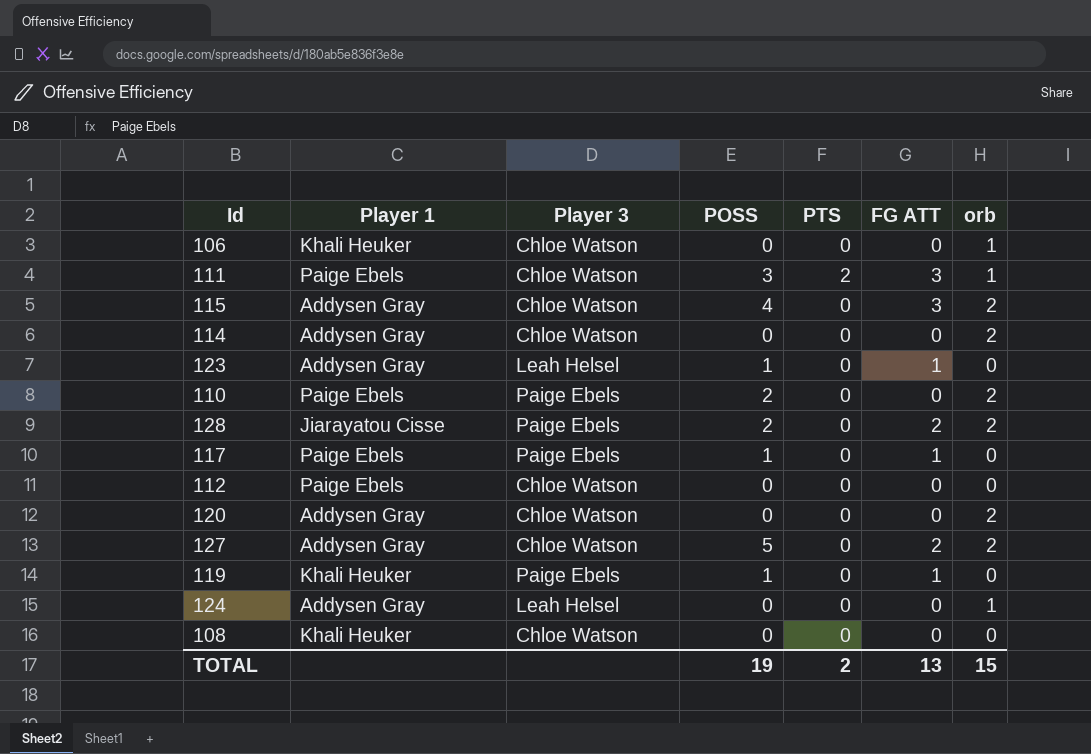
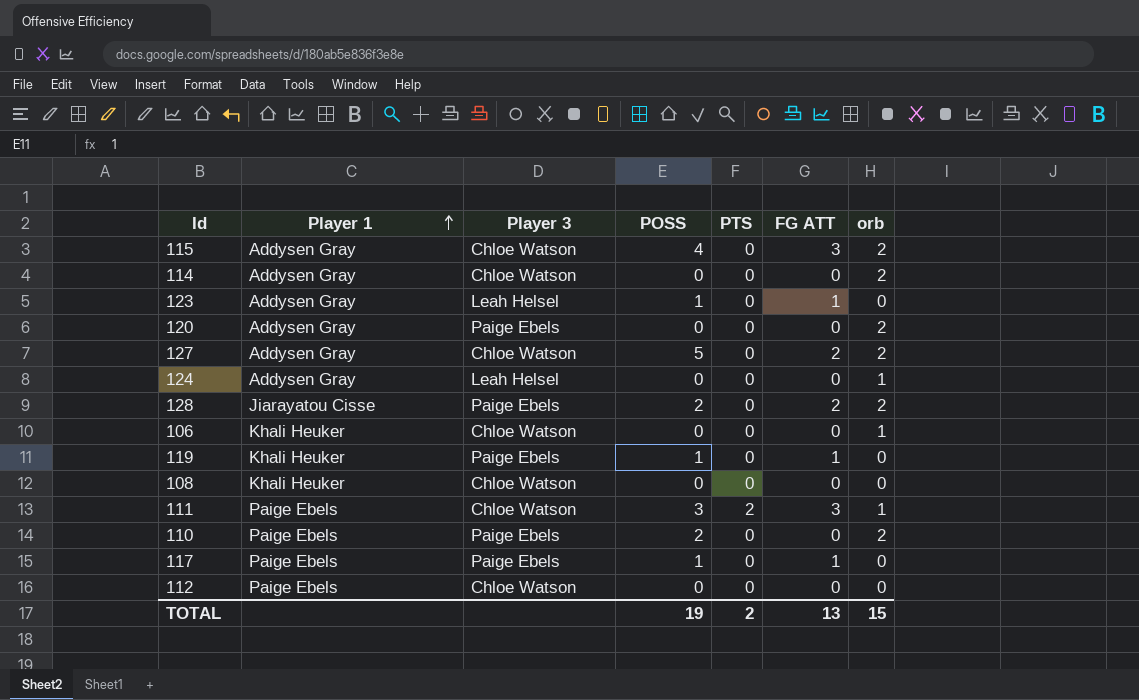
row order: none -> Player 1 ascending
120 | Player 3: Chloe Watson -> Paige Ebels

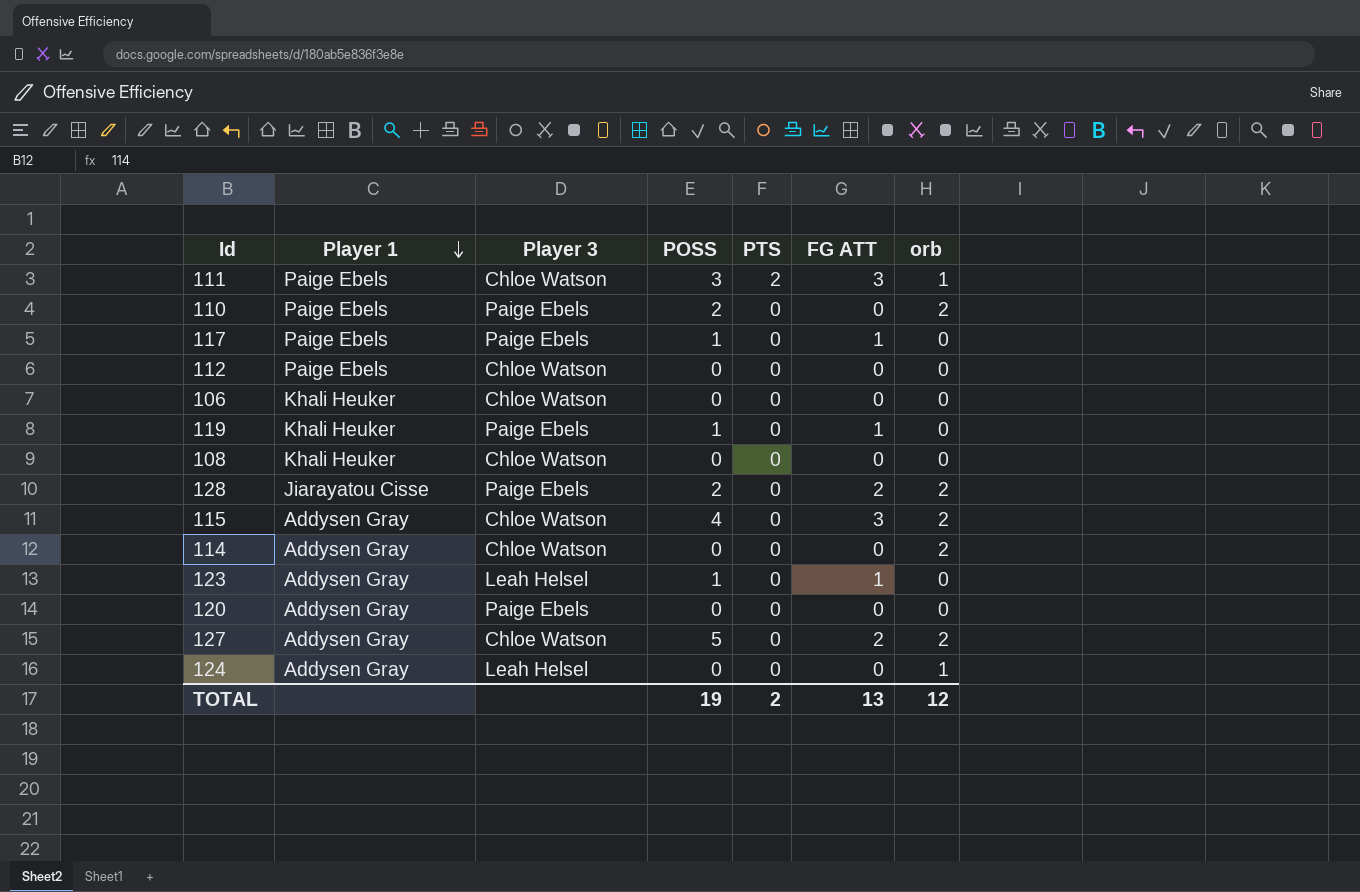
row order: Player 1 ascending -> Player 1 descending
106 | orb: 1 -> 0
120 | orb: 2 -> 0
TOTAL | orb: 15 -> 12

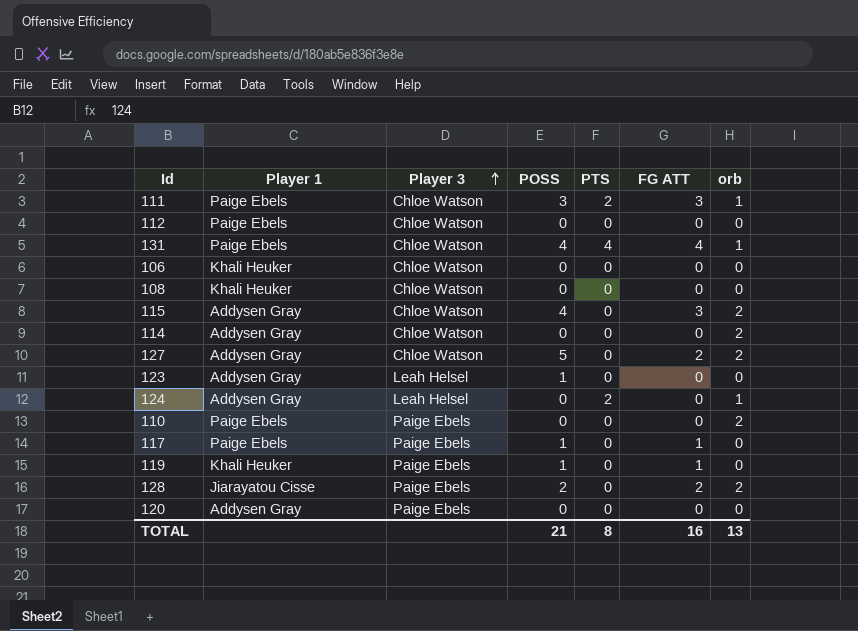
row order: Player 1 descending -> Player 3 ascending
row 131: none -> Paige Ebels | Chloe Watson | 4 | 4 | 4 | 1
123 | FG ATT: 1 -> 0
124 | PTS: 0 -> 2
110 | POSS: 2 -> 0
TOTAL | POSS: 19 -> 21
TOTAL | PTS: 2 -> 8
TOTAL | FG ATT: 13 -> 16
TOTAL | orb: 12 -> 13

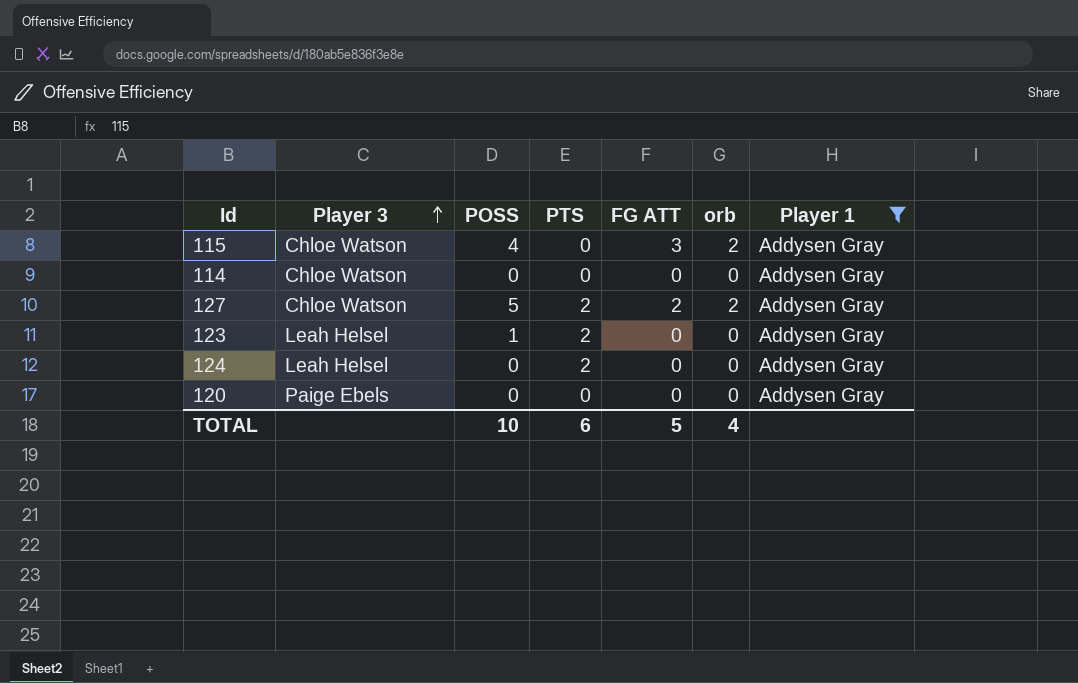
filter: none -> Player 1 = Addysen Gray
column Player 1 | position: 2 -> 7
114 | orb: 2 -> 0
127 | PTS: 0 -> 2
123 | PTS: 0 -> 2
124 | orb: 1 -> 0
TOTAL | POSS: 21 -> 10
TOTAL | PTS: 8 -> 6
TOTAL | FG ATT: 16 -> 5
TOTAL | orb: 13 -> 4

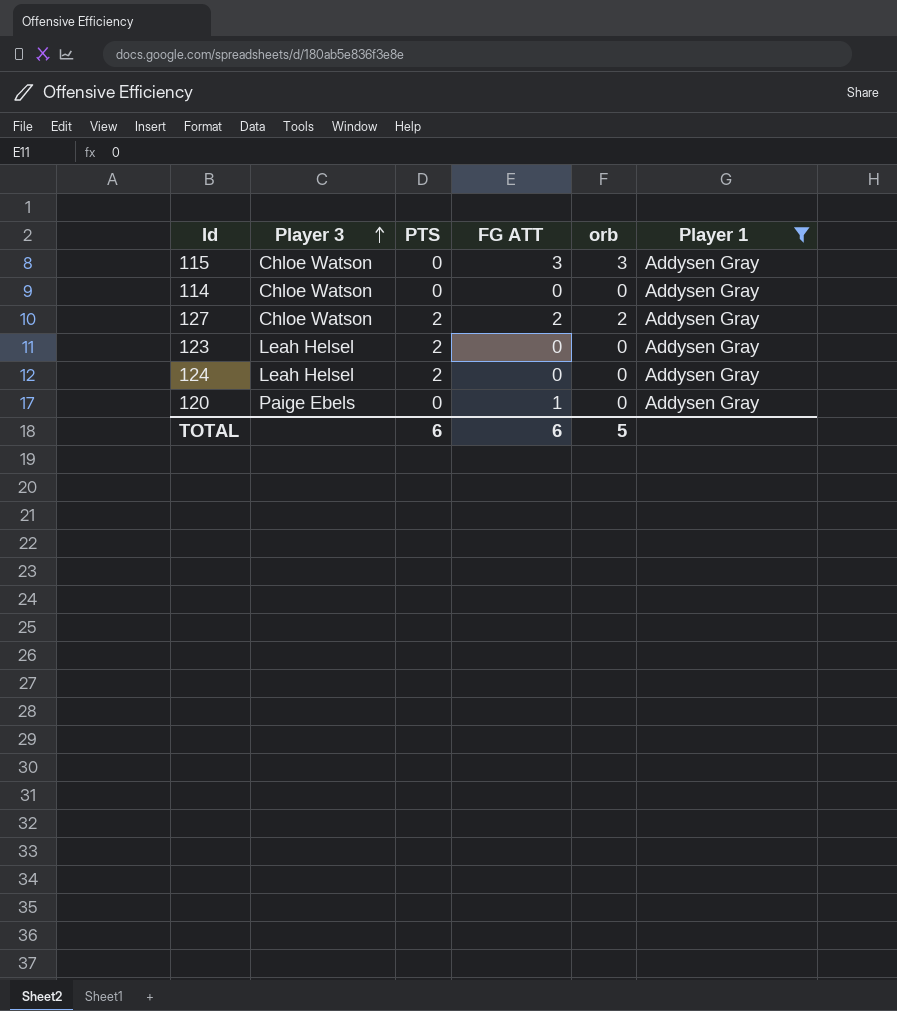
column POSS | position: 3 -> none
115 | orb: 2 -> 3
120 | FG ATT: 0 -> 1
TOTAL | FG ATT: 5 -> 6
TOTAL | orb: 4 -> 5

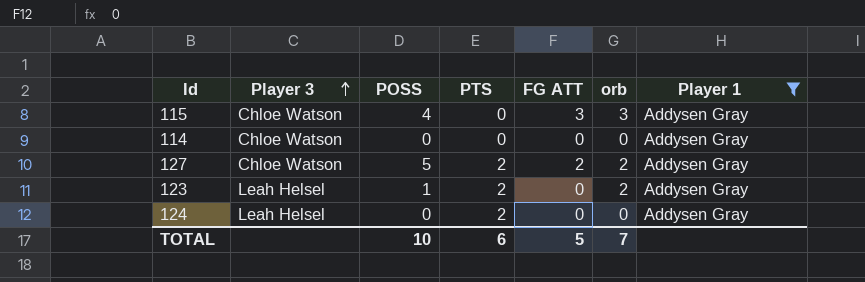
column POSS | position: none -> 3
row 120: Paige Ebels | 0 | 1 | 0 | Addysen Gray -> none
123 | orb: 0 -> 2
TOTAL | FG ATT: 6 -> 5
TOTAL | orb: 5 -> 7

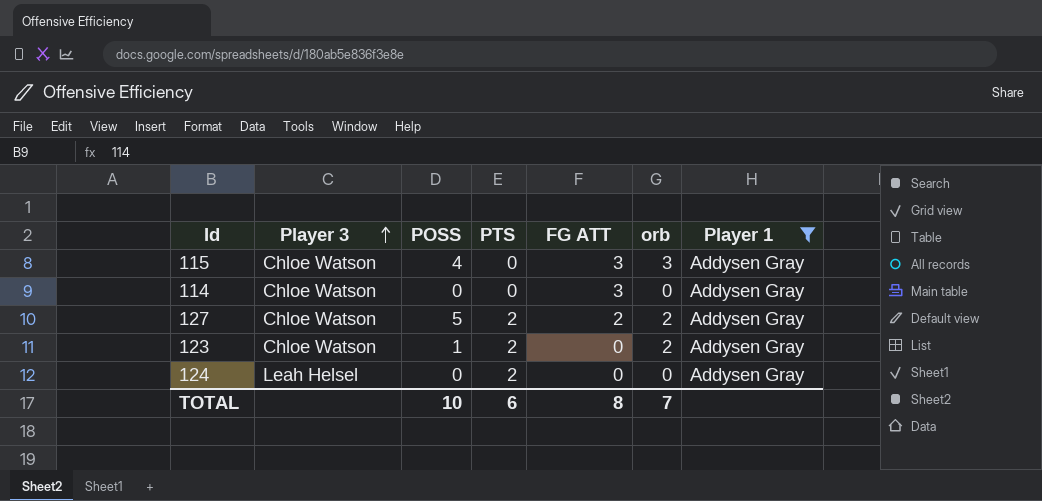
114 | FG ATT: 0 -> 3
123 | Player 3: Leah Helsel -> Chloe Watson
TOTAL | FG ATT: 5 -> 8

